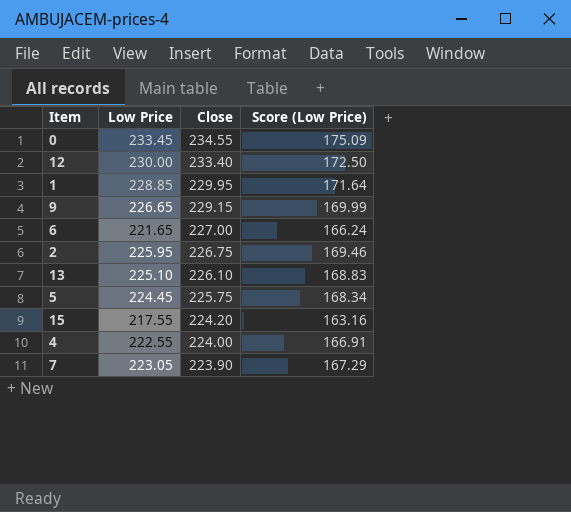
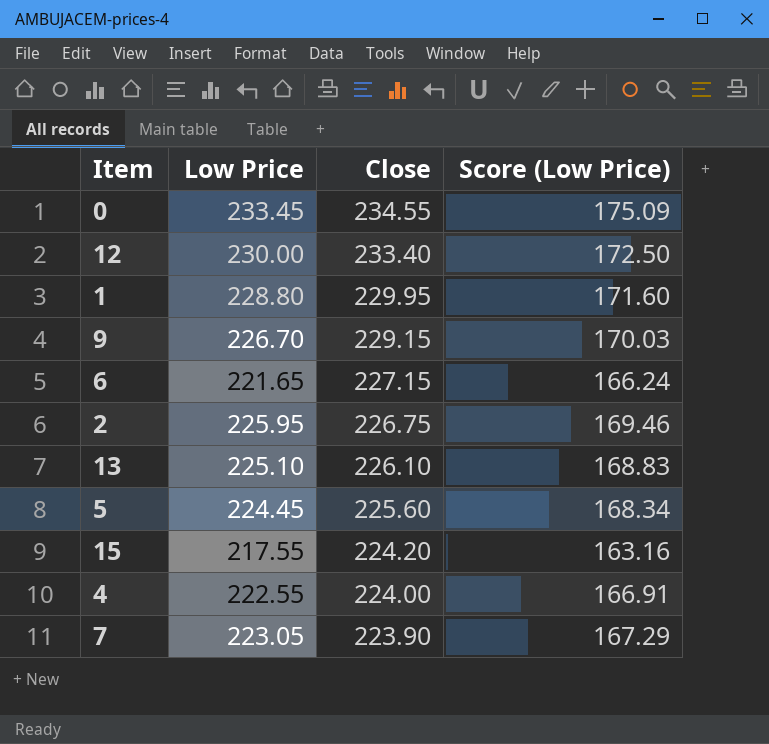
1 | Low Price: 228.85 -> 228.80
1 | Score (Low Price): 171.64 -> 171.60
9 | Low Price: 226.65 -> 226.70
9 | Score (Low Price): 169.99 -> 170.03
6 | Close: 227.00 -> 227.15
5 | Close: 225.75 -> 225.60

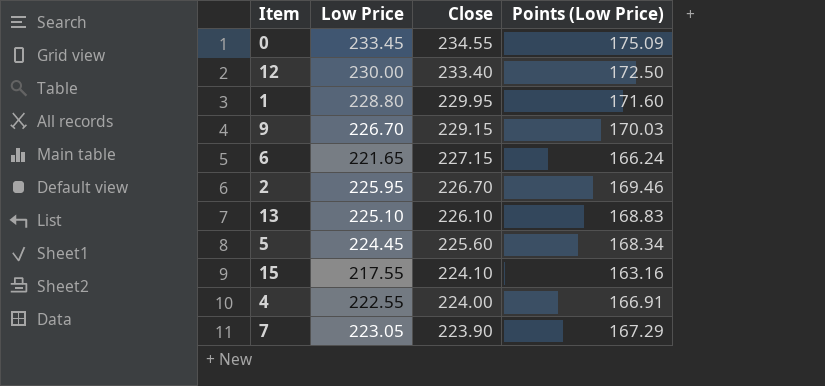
column name: Score (Low Price) -> Points (Low Price)
2 | Close: 226.75 -> 226.70
15 | Close: 224.20 -> 224.10

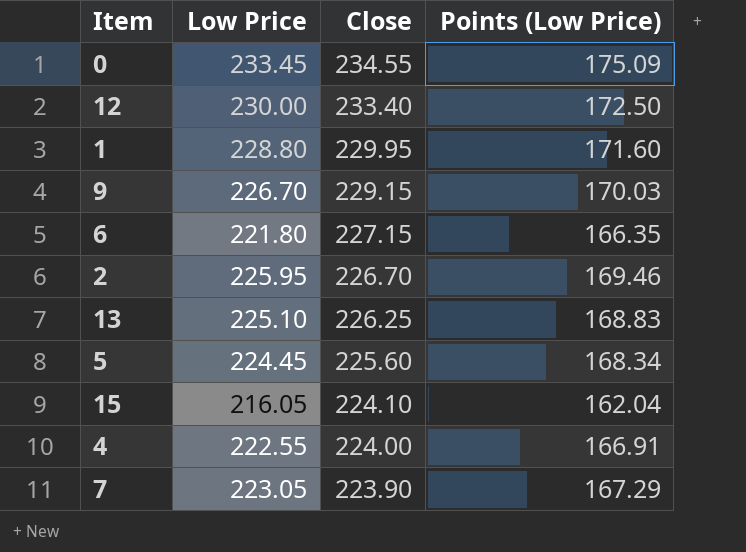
6 | Low Price: 221.65 -> 221.80
6 | Points (Low Price): 166.24 -> 166.35
13 | Close: 226.10 -> 226.25
15 | Low Price: 217.55 -> 216.05
15 | Points (Low Price): 163.16 -> 162.04

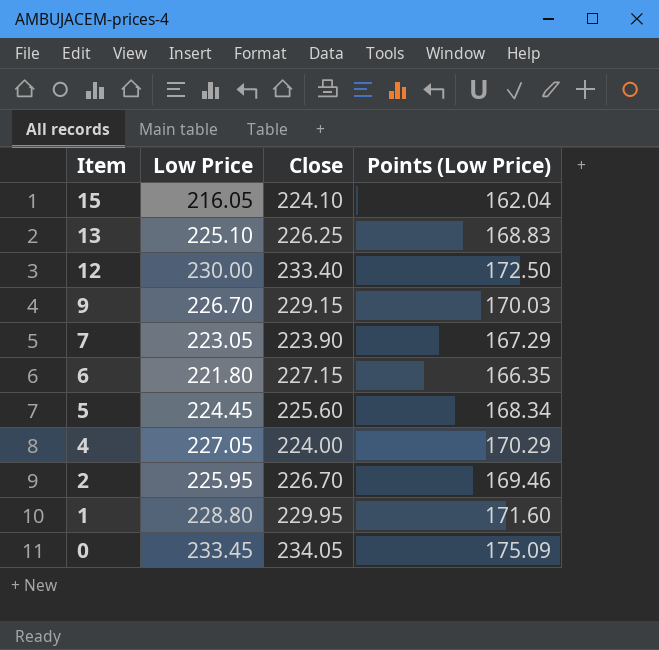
row order: Close descending -> Item descending
4 | Low Price: 222.55 -> 227.05
4 | Points (Low Price): 166.91 -> 170.29
0 | Close: 234.55 -> 234.05

